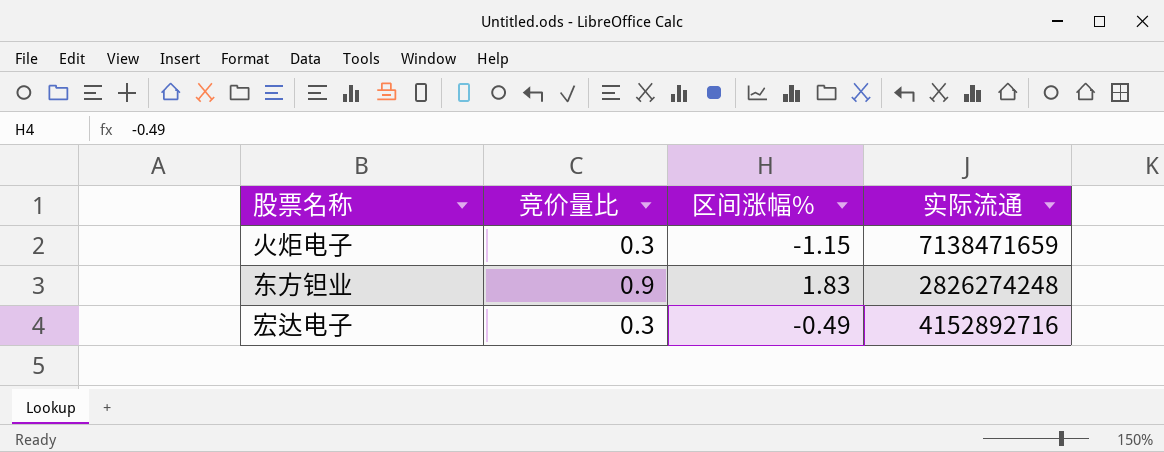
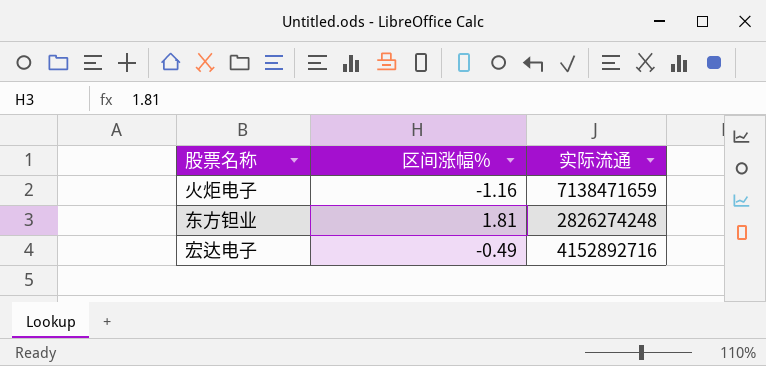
column 竞价量比 | position: 2 -> none
火炬电子 | 区间涨幅%: -1.15 -> -1.16
东方钽业 | 区间涨幅%: 1.83 -> 1.81

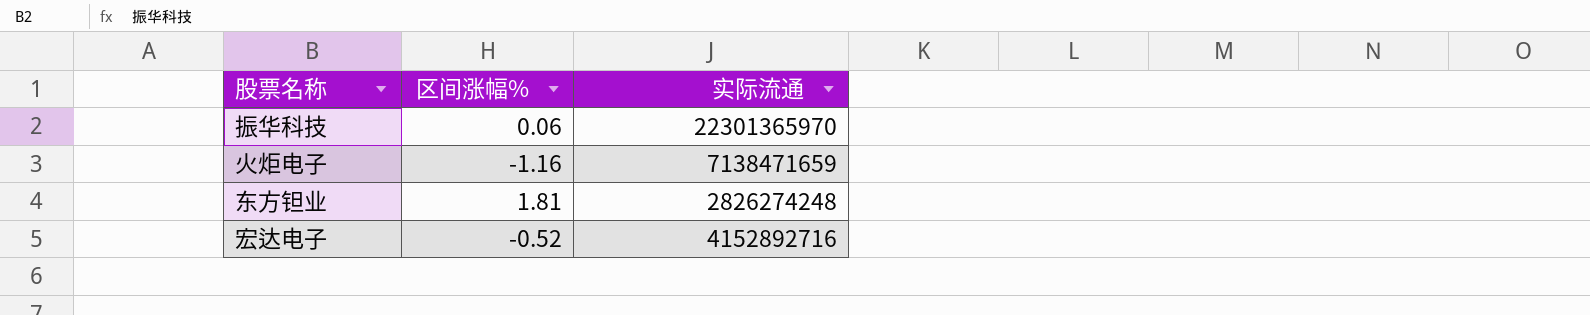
row 振华科技: none -> 0.06 | 22301365970
宏达电子 | 区间涨幅%: -0.49 -> -0.52

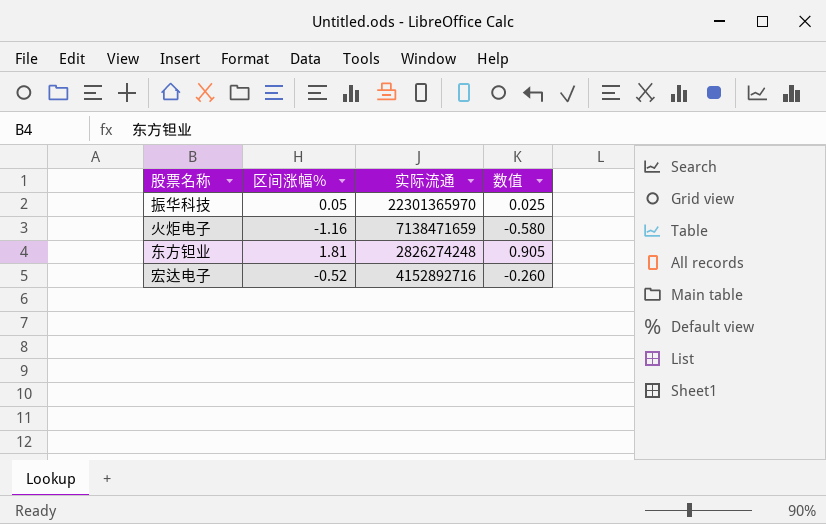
column 数值 | formula: none -> [区间涨幅%] * 0.5
振华科技 | 区间涨幅%: 0.06 -> 0.05

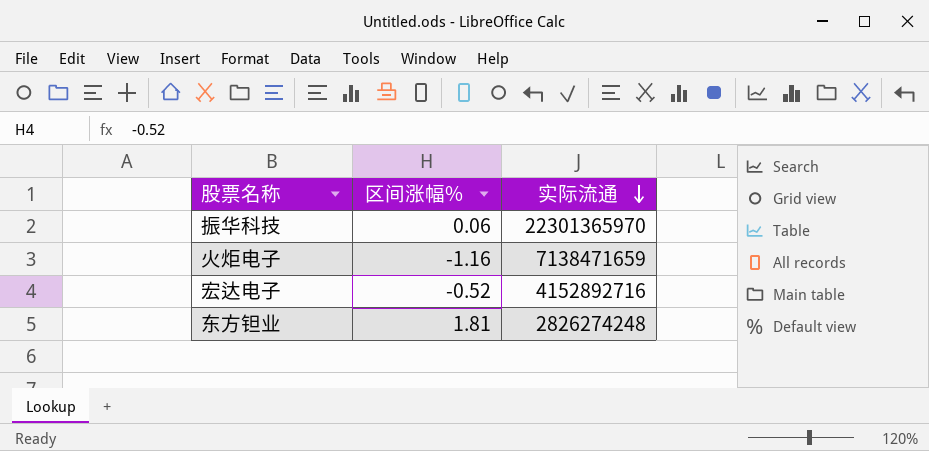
row order: none -> 实际流通 descending
column 数值 | formula: [区间涨幅%] * 0.5 -> none
振华科技 | 区间涨幅%: 0.05 -> 0.06

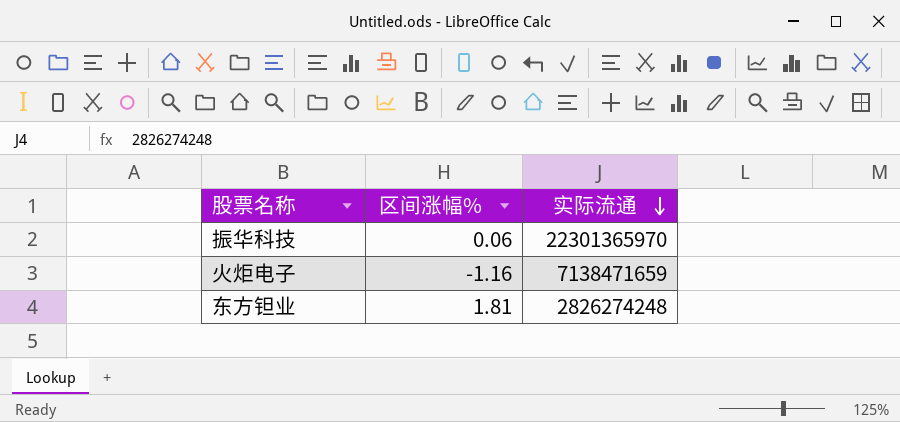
row 宏达电子: -0.52 | 4152892716 -> none

